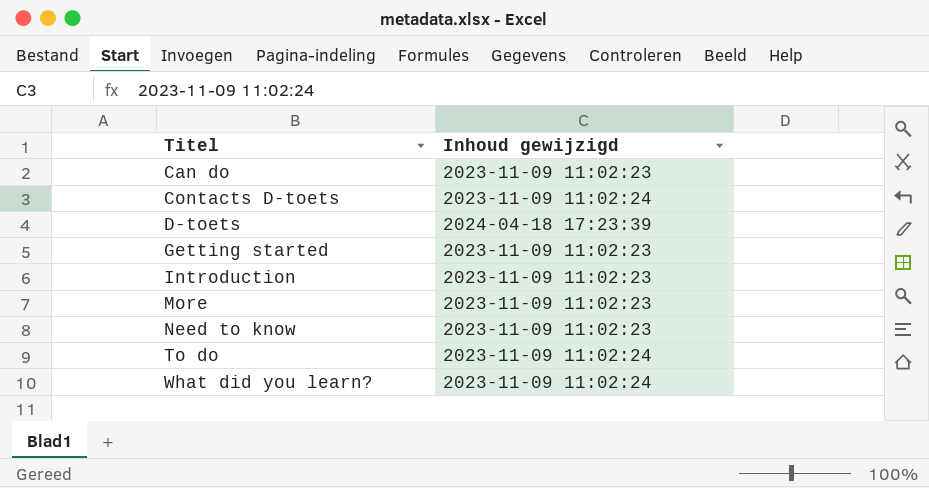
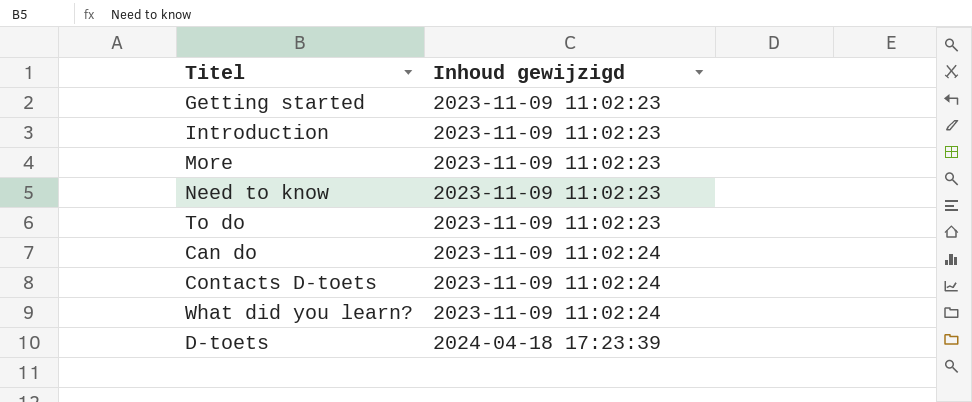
row order: Titel ascending -> Inhoud gewijzigd ascending
To do | Inhoud gewijzigd: 2023-11-09 11:02:24 -> 2023-11-09 11:02:23
Can do | Inhoud gewijzigd: 2023-11-09 11:02:23 -> 2023-11-09 11:02:24

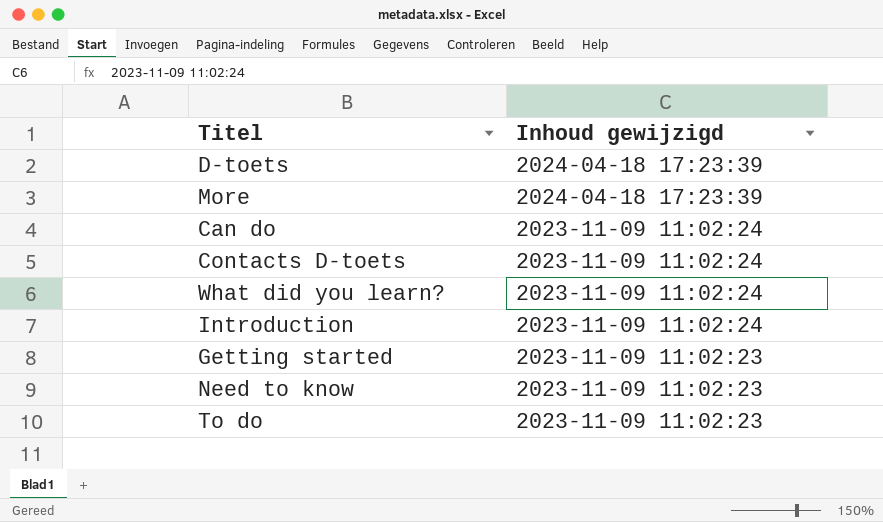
row order: Inhoud gewijzigd ascending -> Inhoud gewijzigd descending
More | Inhoud gewijzigd: 2023-11-09 11:02:23 -> 2024-04-18 17:23:39
Introduction | Inhoud gewijzigd: 2023-11-09 11:02:23 -> 2023-11-09 11:02:24

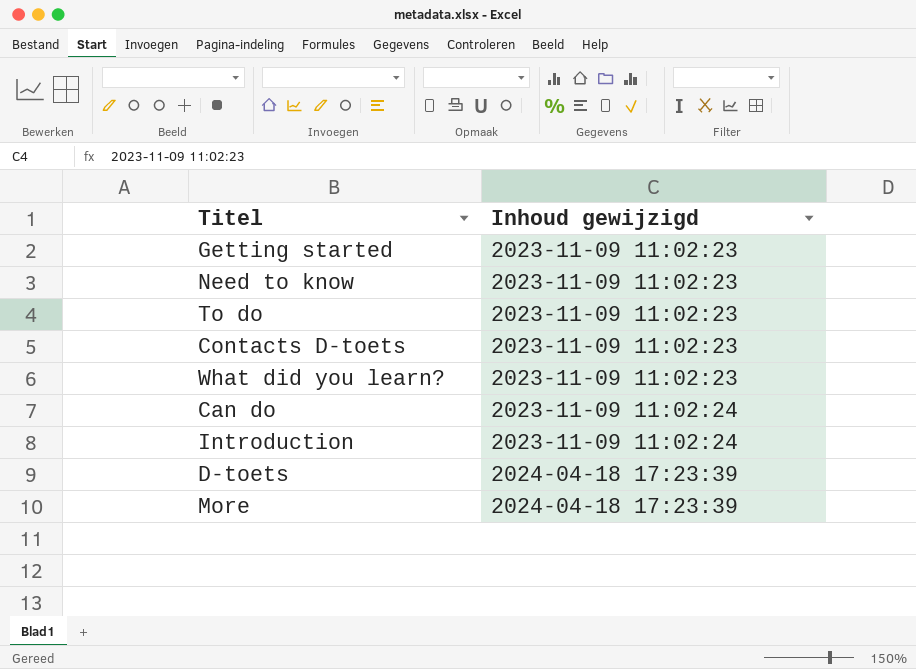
row order: Inhoud gewijzigd descending -> Inhoud gewijzigd ascending
Contacts D-toets | Inhoud gewijzigd: 2023-11-09 11:02:24 -> 2023-11-09 11:02:23
What did you learn? | Inhoud gewijzigd: 2023-11-09 11:02:24 -> 2023-11-09 11:02:23

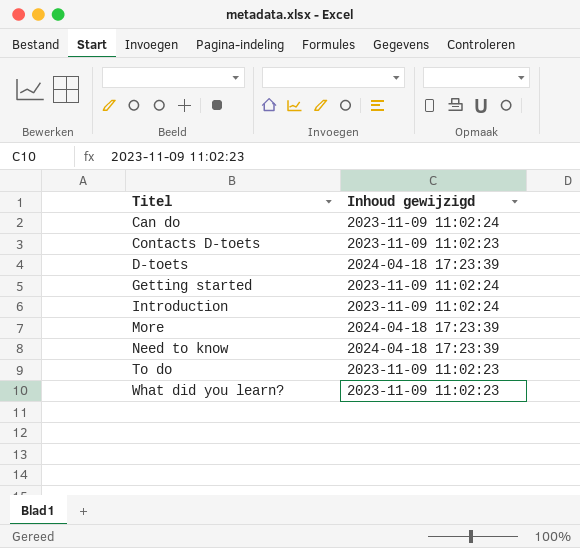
row order: Inhoud gewijzigd ascending -> Titel ascending
Getting started | Inhoud gewijzigd: 2023-11-09 11:02:23 -> 2023-11-09 11:02:24
Need to know | Inhoud gewijzigd: 2023-11-09 11:02:23 -> 2024-04-18 17:23:39

